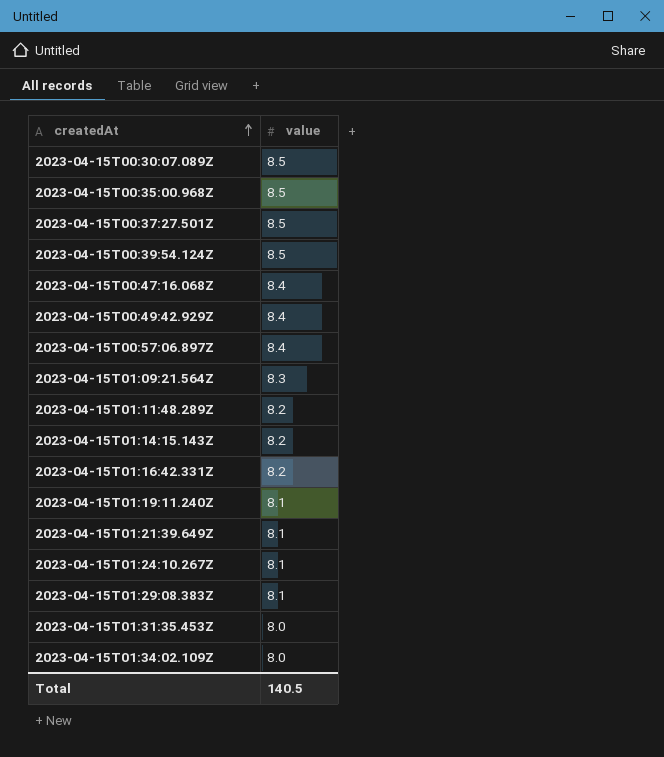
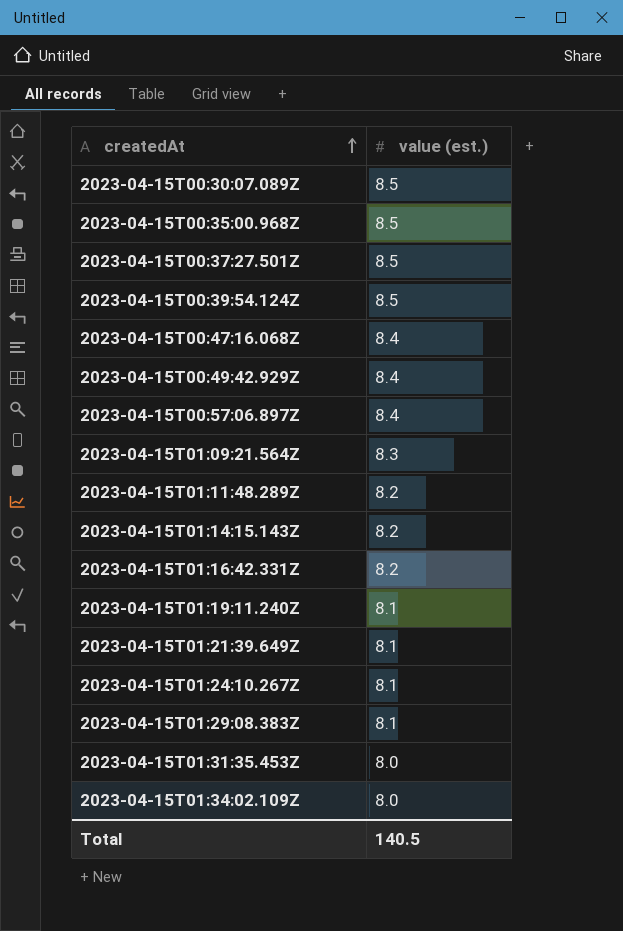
column name: value -> value (est.)

